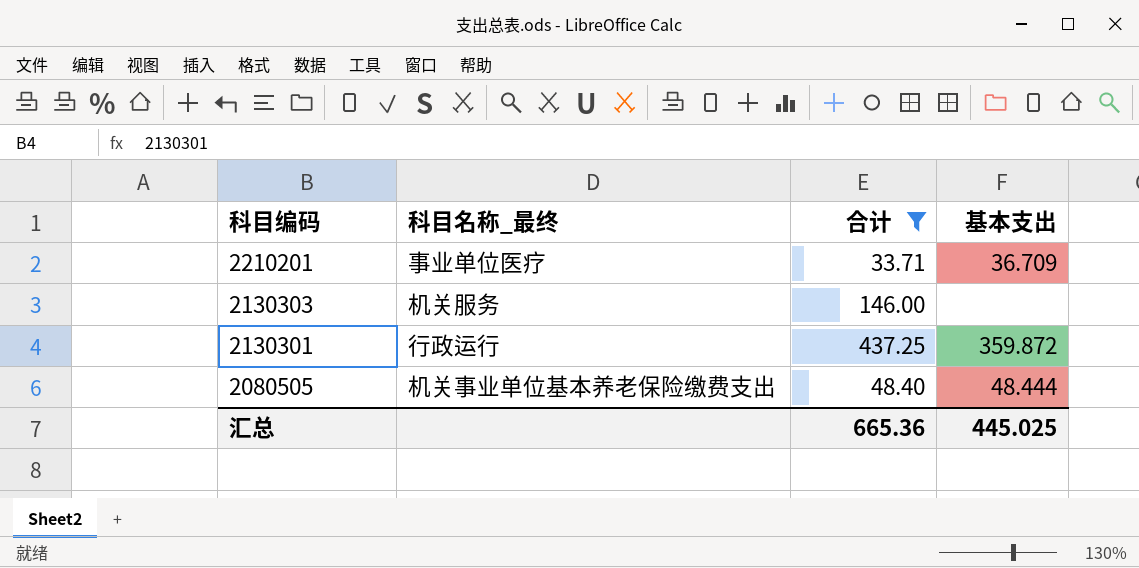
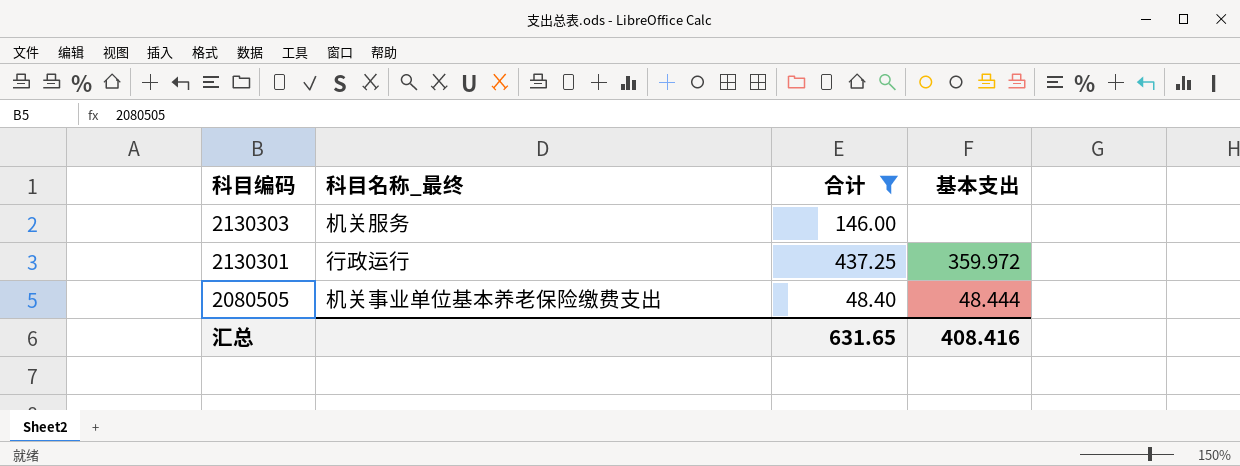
row 2210201: 事业单位医疗 | 33.71 | 36.709 -> none
2130301 | 基本支出: 359.872 -> 359.972
汇总 | 合计: 665.36 -> 631.65
汇总 | 基本支出: 445.025 -> 408.416

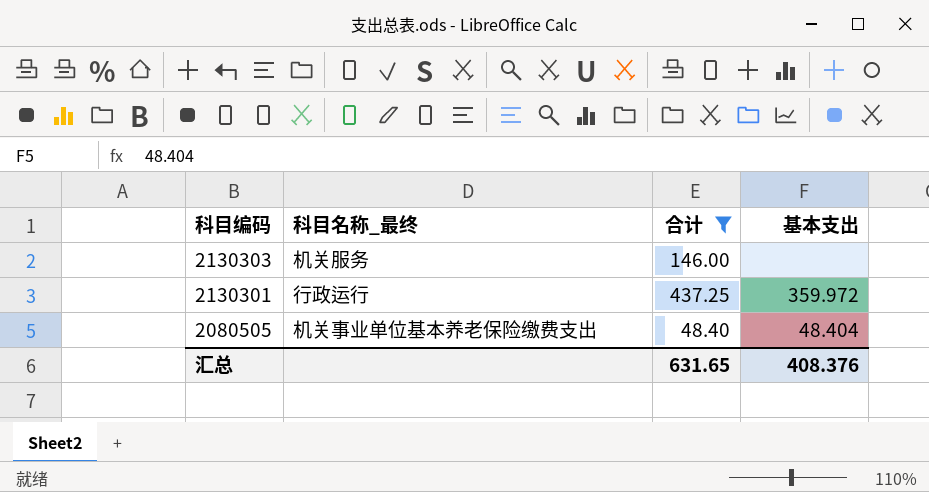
2080505 | 基本支出: 48.444 -> 48.404
汇总 | 基本支出: 408.416 -> 408.376

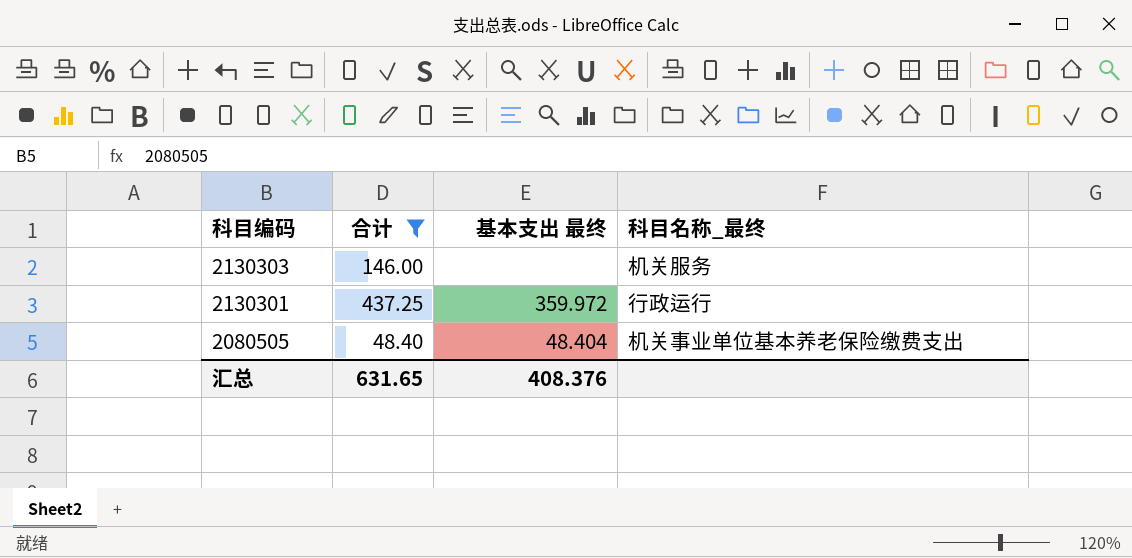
column name: 基本支出 -> 基本支出 最终
column 科目名称_最终 | position: 2 -> 4

